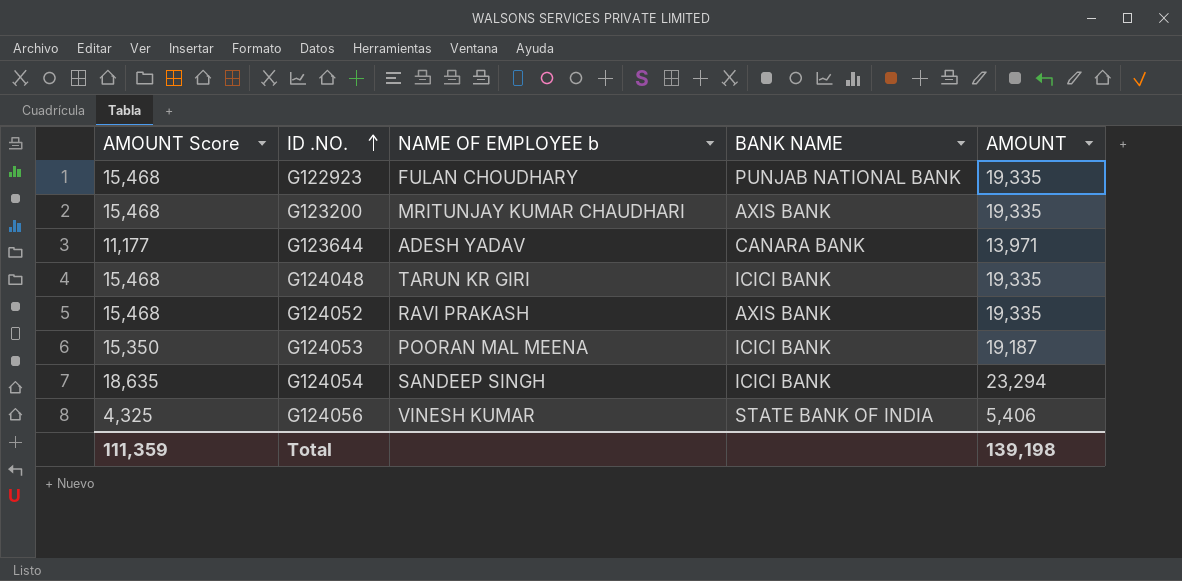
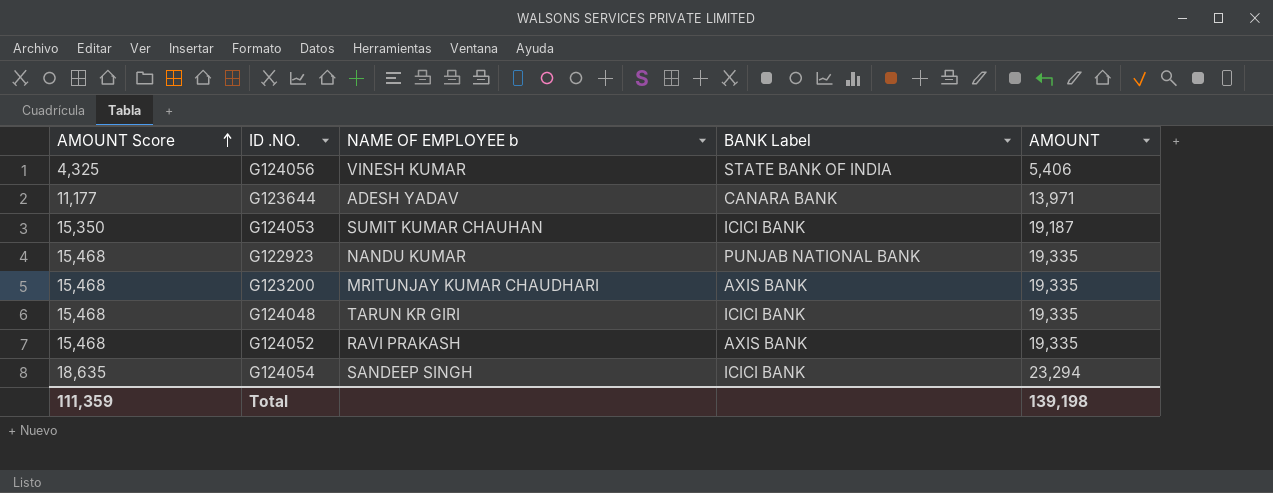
row order: ID .NO. ascending -> AMOUNT Score ascending
column name: BANK NAME -> BANK Label
G124053 | NAME OF EMPLOYEE b: POORAN MAL MEENA -> SUMIT KUMAR CHAUHAN
G122923 | NAME OF EMPLOYEE b: FULAN CHOUDHARY -> NANDU KUMAR

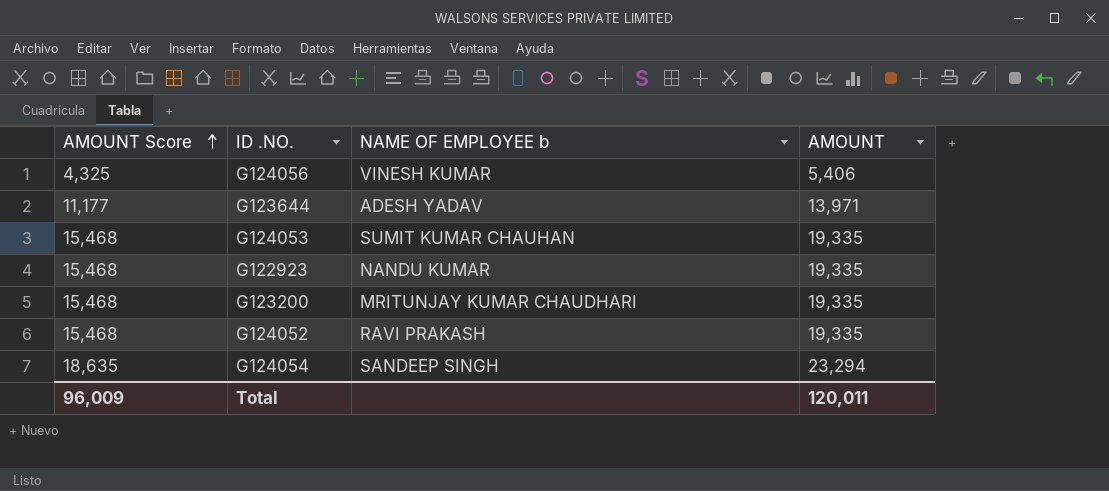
column BANK Label | position: 4 -> none
row G124048: 15,468 | TARUN KR GIRI | ICICI BANK | 19,335 -> none
G124053 | AMOUNT Score: 15,350 -> 15,468
G124053 | AMOUNT: 19,187 -> 19,335
Total | AMOUNT Score: 111,359 -> 96,009
Total | AMOUNT: 139,198 -> 120,011

